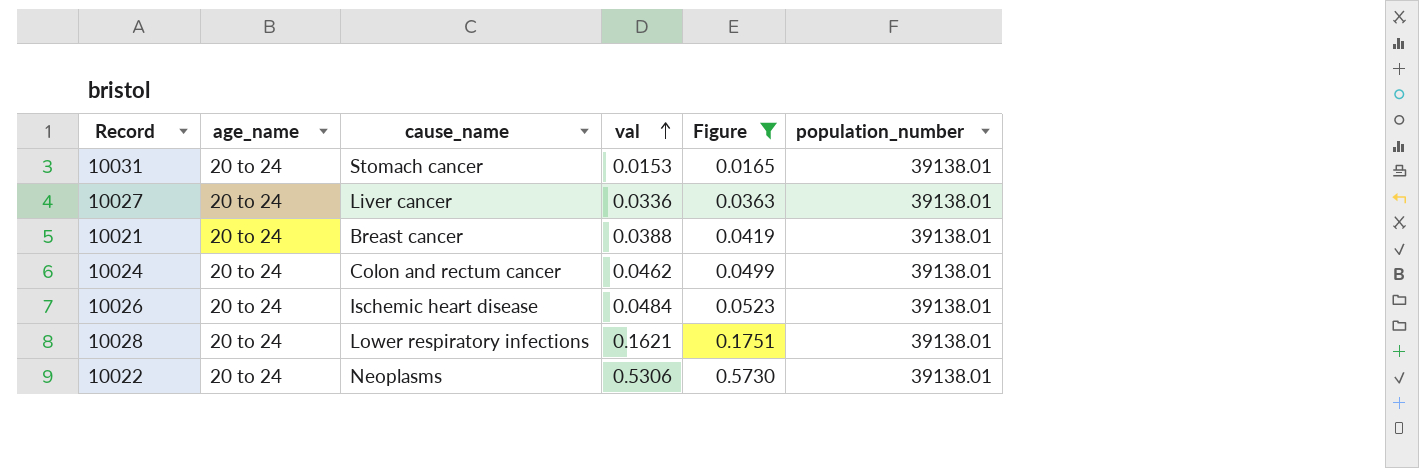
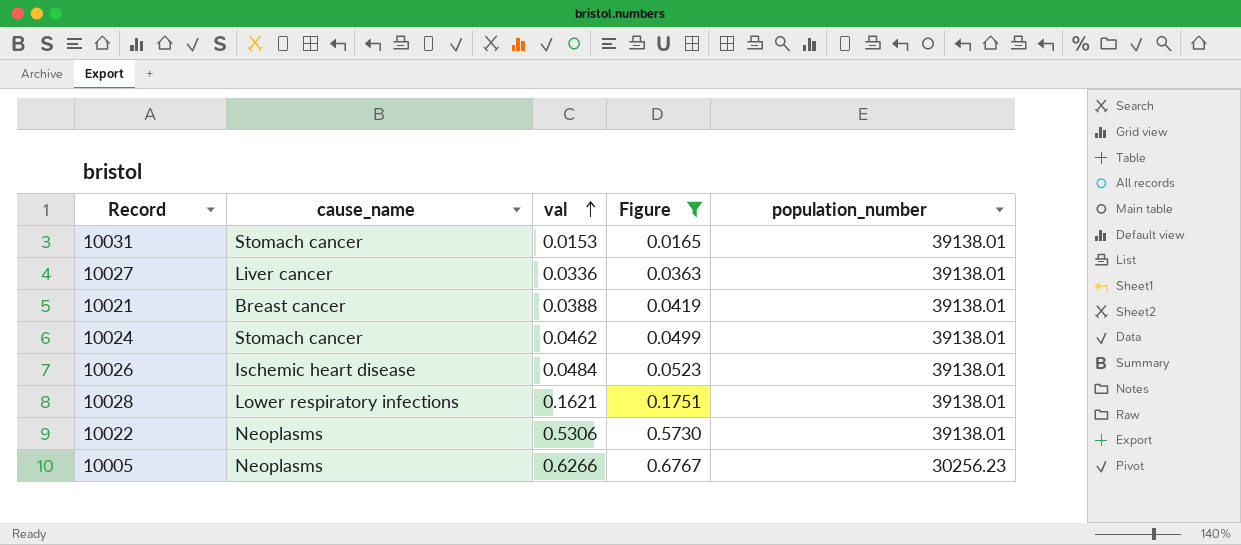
column age_name | position: 2 -> none
10024 | cause_name: Colon and rectum cancer -> Stomach cancer
row 10005: none -> Neoplasms | 0.6266 | 0.6767 | 30256.23

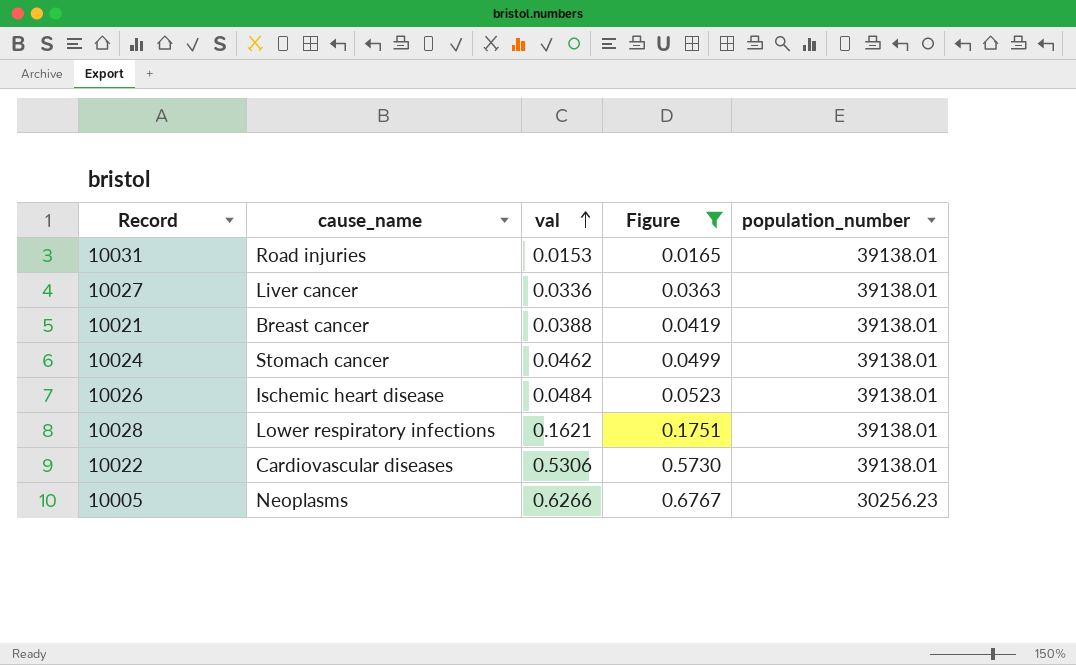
10031 | cause_name: Stomach cancer -> Road injuries
10022 | cause_name: Neoplasms -> Cardiovascular diseases

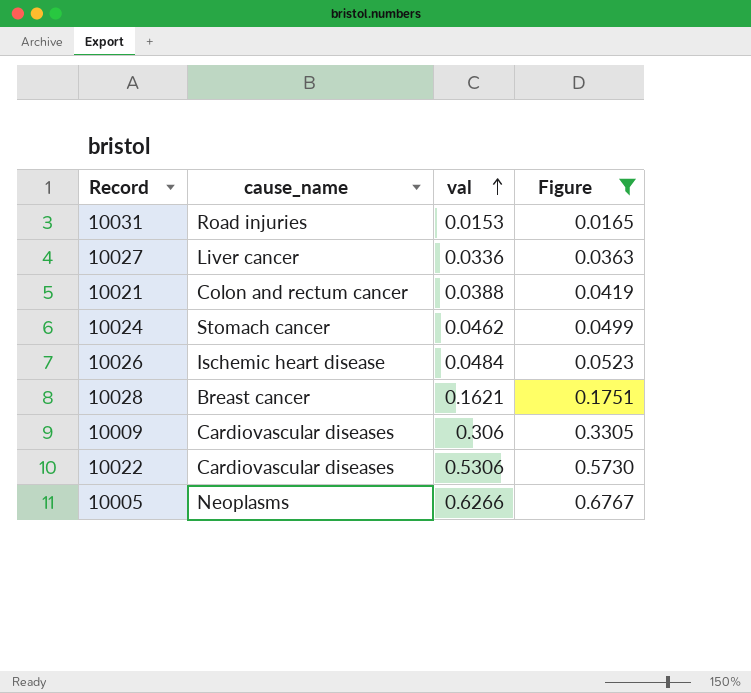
column population_number | position: 5 -> none
10021 | cause_name: Breast cancer -> Colon and rectum cancer
10028 | cause_name: Lower respiratory infections -> Breast cancer
row 10009: none -> Cardiovascular diseases | 0.306 | 0.3305

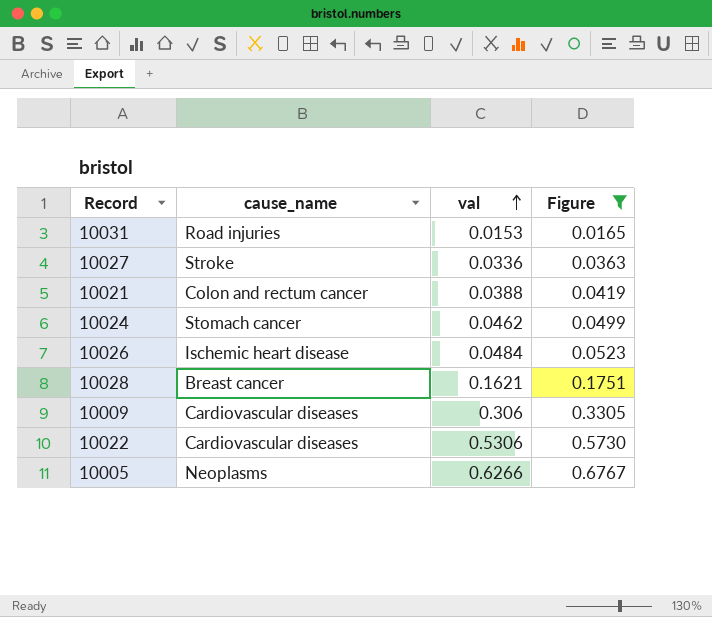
10027 | cause_name: Liver cancer -> Stroke

